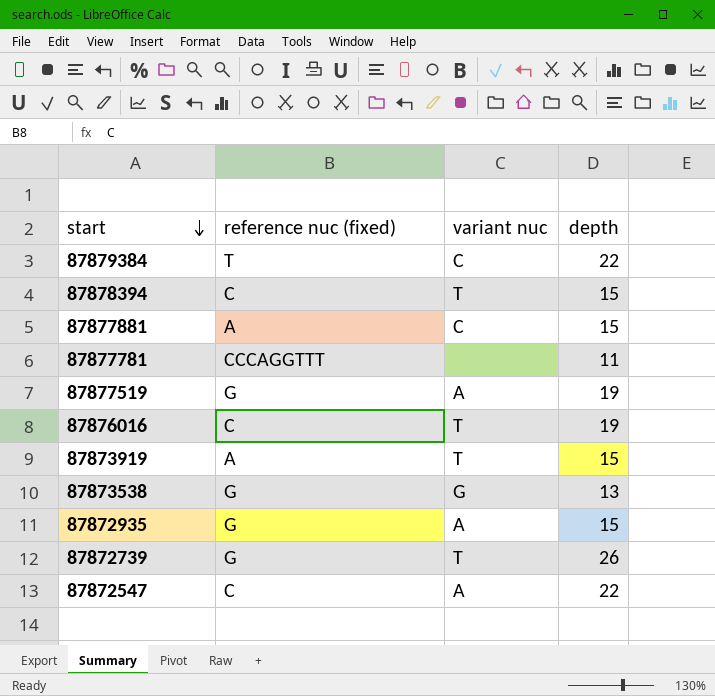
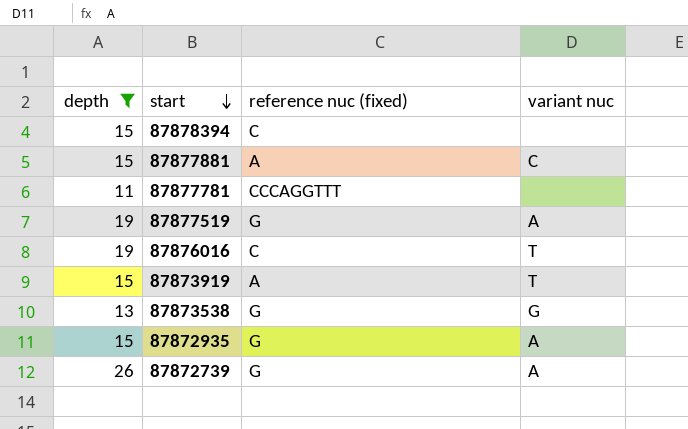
filter: none -> depth != 22
column depth | position: 4 -> 1
87878394 | variant nuc: T -> none
87872739 | variant nuc: T -> A

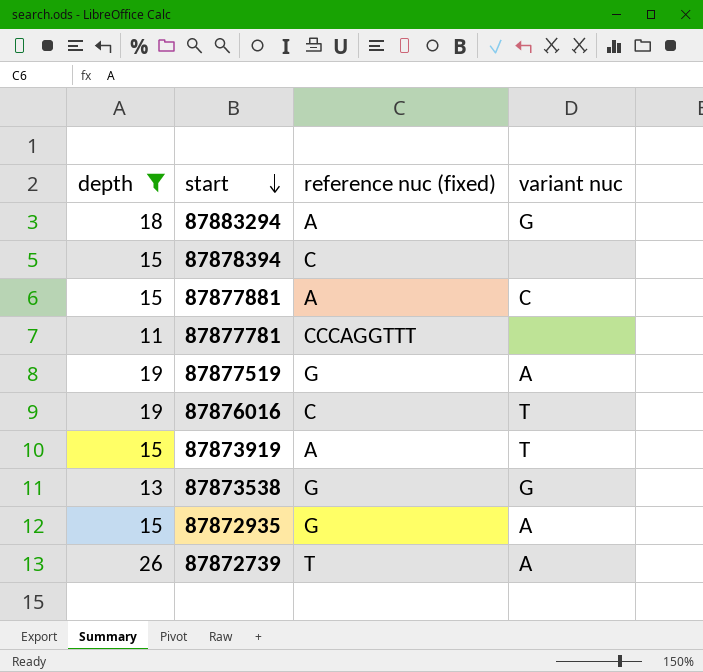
row 87883294: none -> 18 | A | G
87872739 | reference nuc (fixed): G -> T

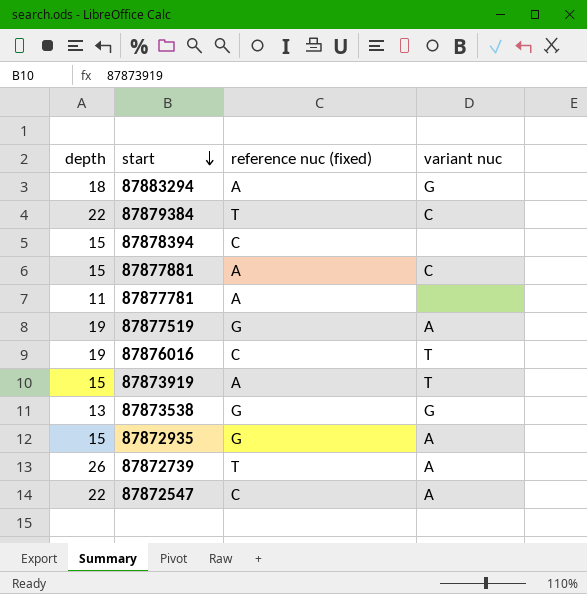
filter: depth != 22 -> none
87877781 | reference nuc (fixed): CCCAGGTTT -> A

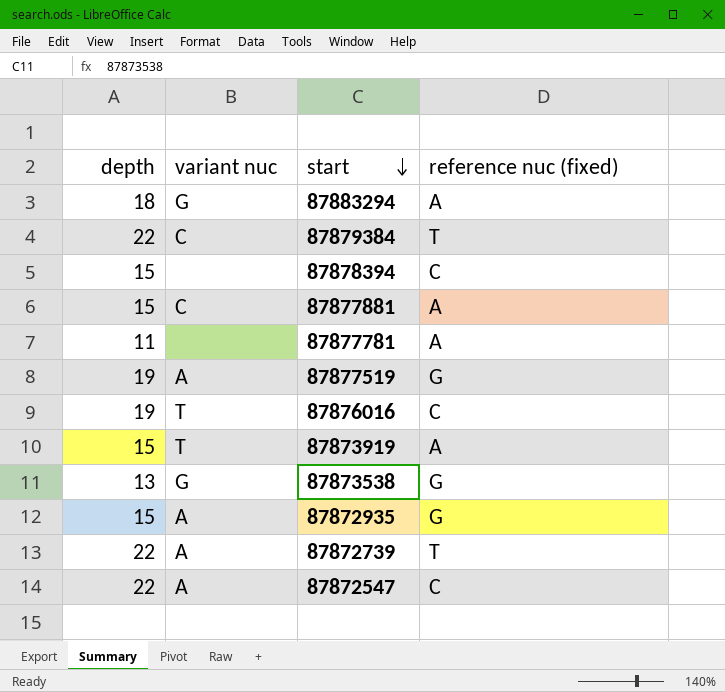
column variant nuc | position: 4 -> 2
87872739 | depth: 26 -> 22

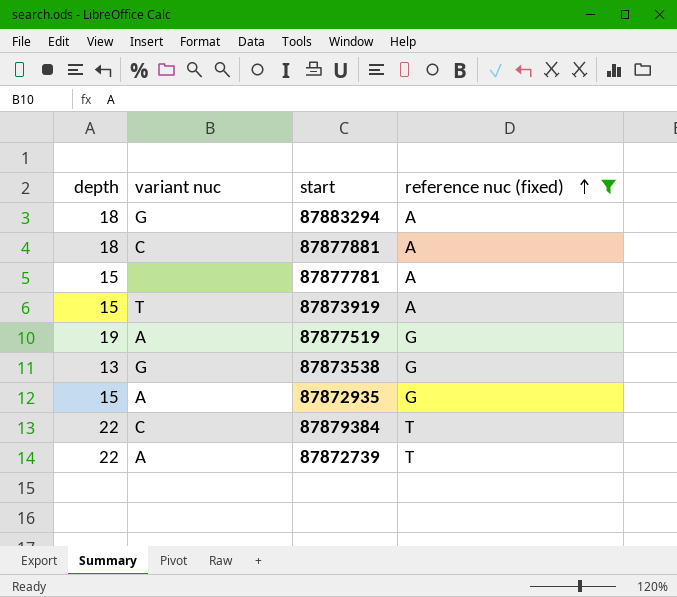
filter: none -> reference nuc (fixed) != C
row order: start descending -> reference nuc (fixed) ascending
87877881 | depth: 15 -> 18
87877781 | depth: 11 -> 15

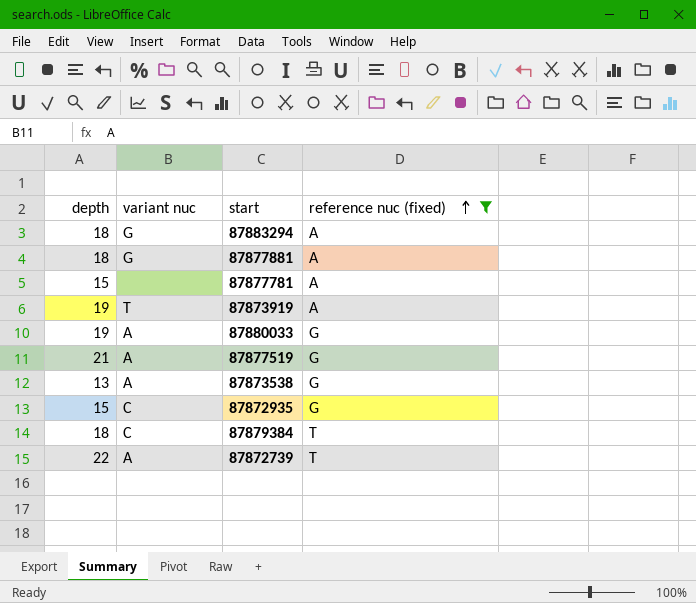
87877881 | variant nuc: C -> G
87873919 | depth: 15 -> 19
row 87880033: none -> 19 | A | G
87877519 | depth: 19 -> 21
87873538 | variant nuc: G -> A
87872935 | variant nuc: A -> C
87879384 | depth: 22 -> 18

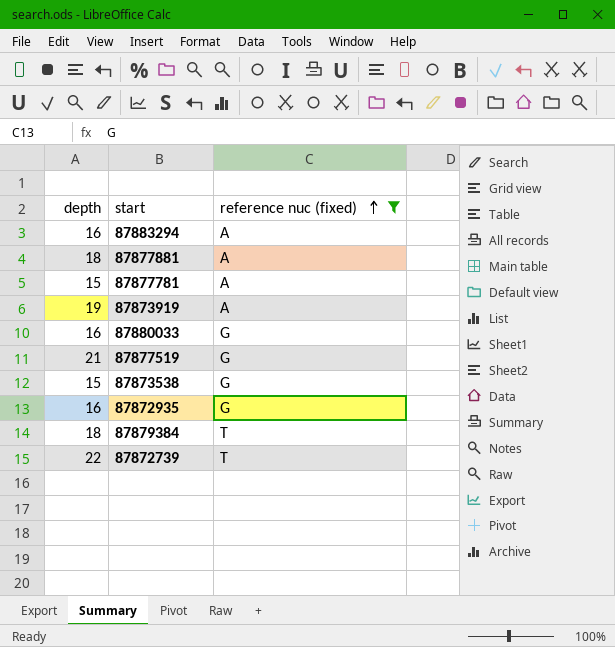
column variant nuc | position: 2 -> none
87883294 | depth: 18 -> 16
87880033 | depth: 19 -> 16
87873538 | depth: 13 -> 15
87872935 | depth: 15 -> 16

